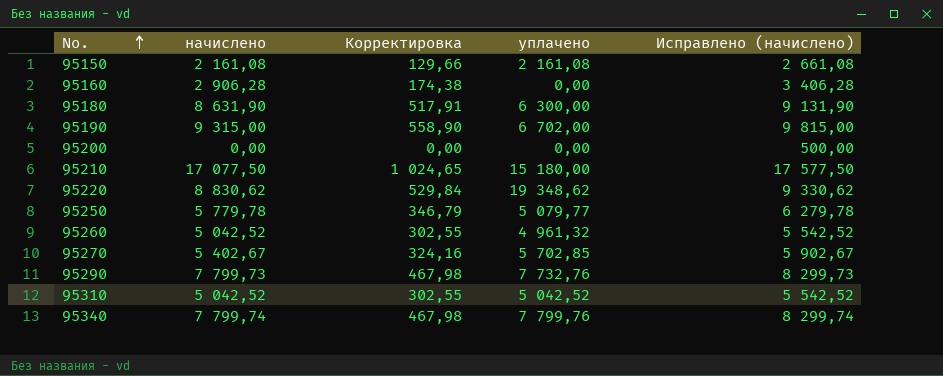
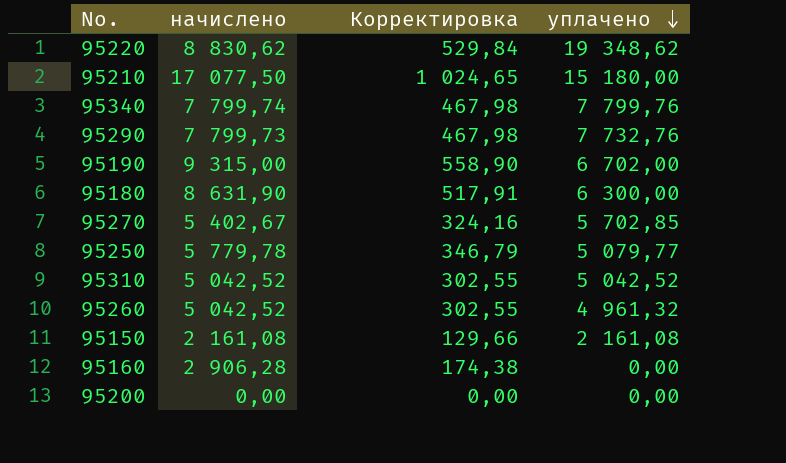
row order: No. ascending -> уплачено descending
column Исправлено (начислено) | formula: [начислено] + 500 -> none

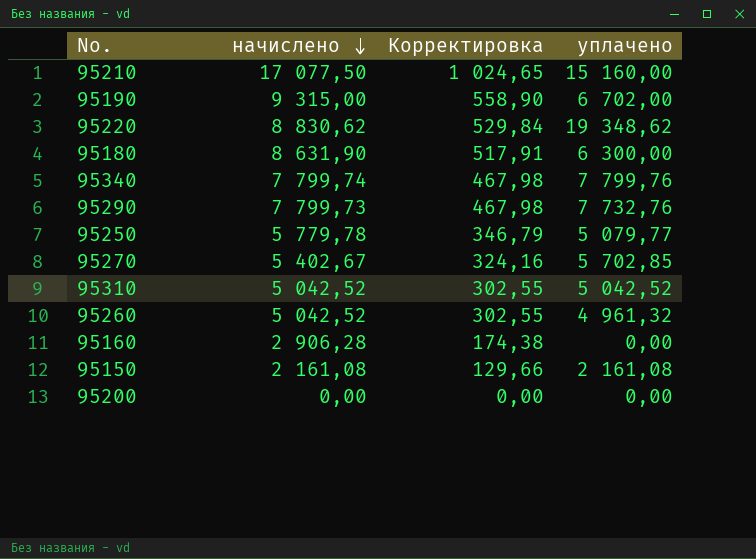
row order: уплачено descending -> начислено descending
95210 | уплачено: 15 180,00 -> 15 160,00

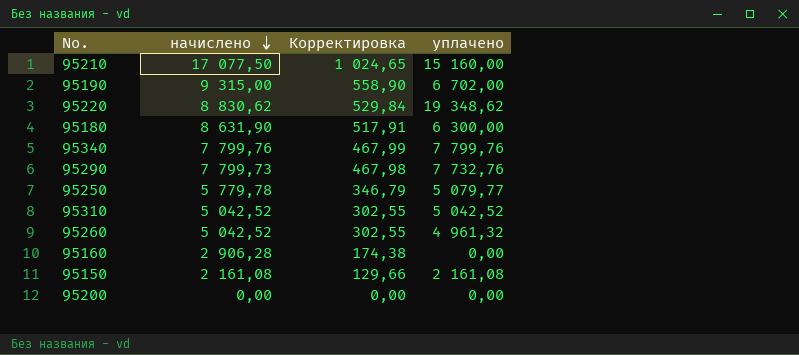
row 95270: 5 402,67 | 324,16 | 5 702,85 -> none
95340 | начислено: 7 799,74 -> 7 799,76
95340 | Корректировка: 467,98 -> 467,99

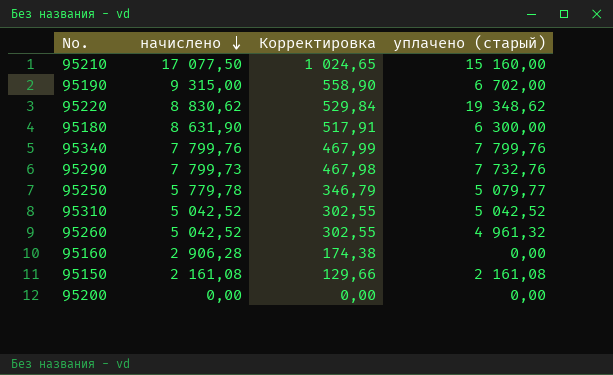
column name: уплачено -> уплачено (старый)

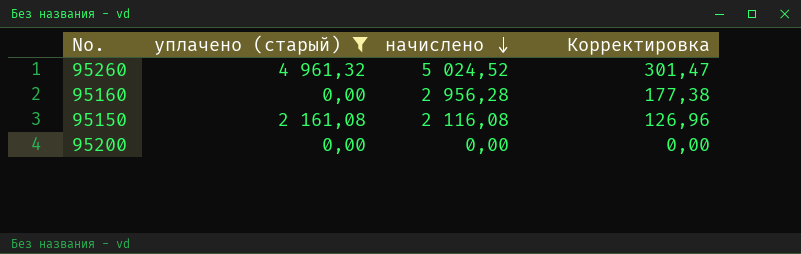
filter: none -> уплачено (старый) <= 4 961,32
column уплачено (старый) | position: 4 -> 2
95260 | начислено: 5 042,52 -> 5 024,52
95260 | Корректировка: 302,55 -> 301,47
95160 | начислено: 2 906,28 -> 2 956,28
95160 | Корректировка: 174,38 -> 177,38
95150 | начислено: 2 161,08 -> 2 116,08
95150 | Корректировка: 129,66 -> 126,96

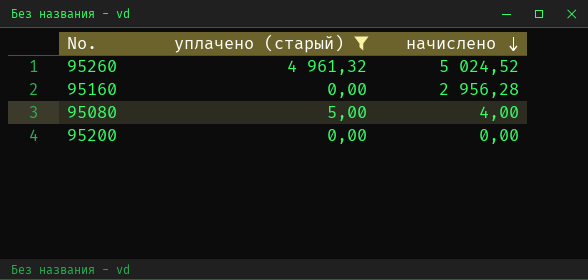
column Корректировка | formula: [начислено] * 0,06 -> none
row 95150: 2 161,08 | 2 116,08 | 126,96 -> none
row 95080: none -> 5,00 | 4,00

